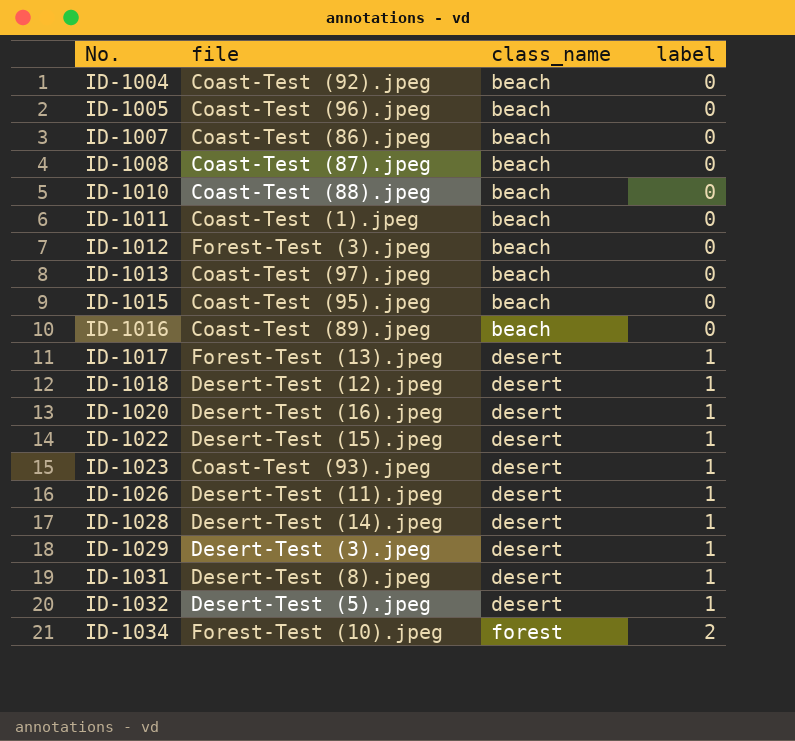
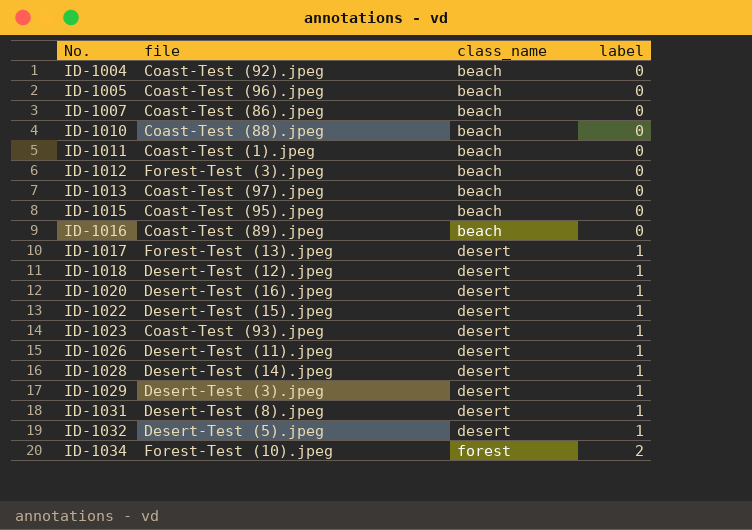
row ID-1008: Coast-Test (87).jpeg | beach | 0 -> none

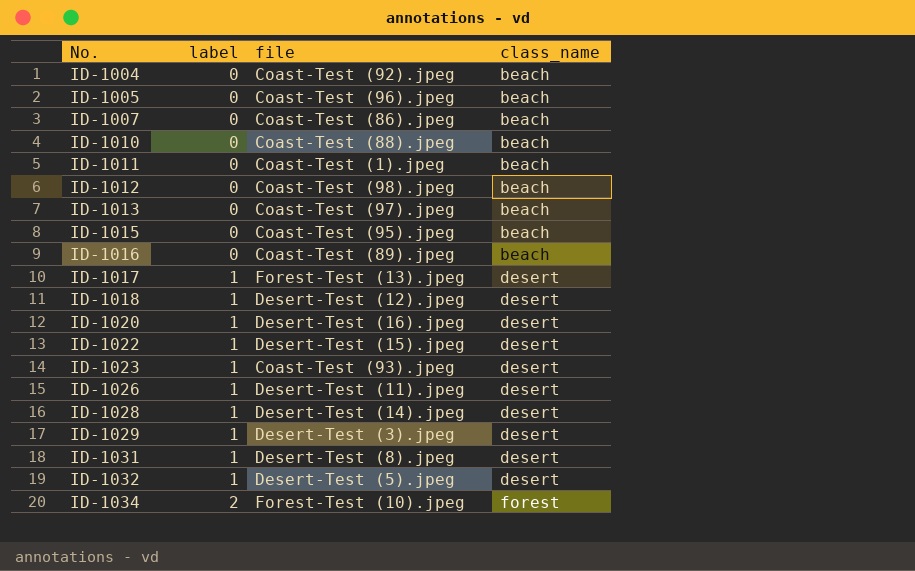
column label | position: 4 -> 2
ID-1012 | file: Forest-Test (3).jpeg -> Coast-Test (98).jpeg

